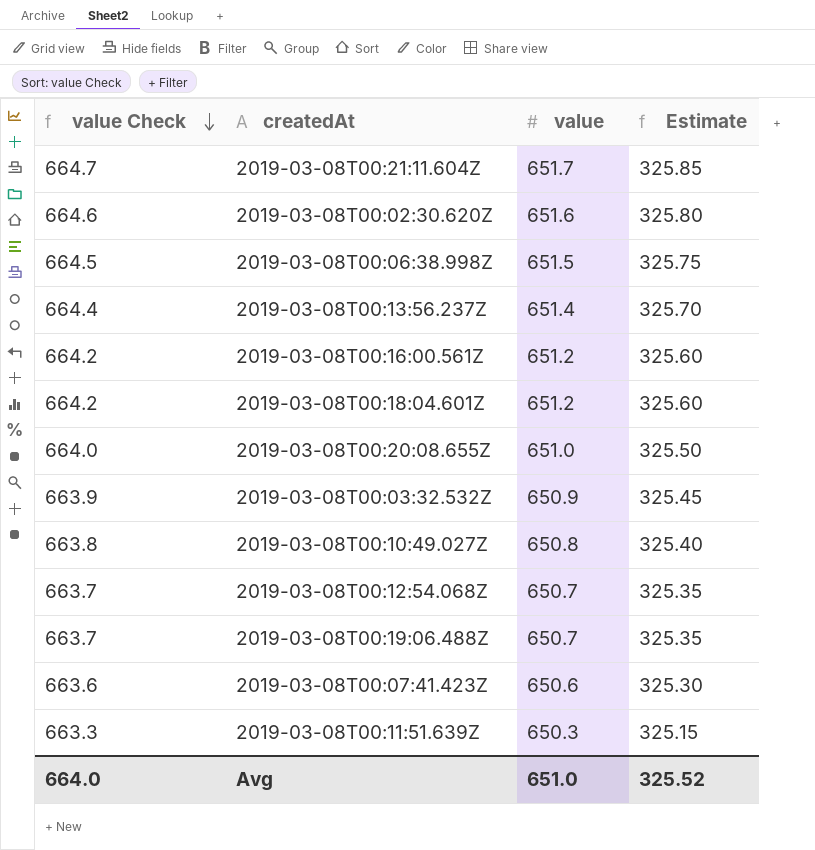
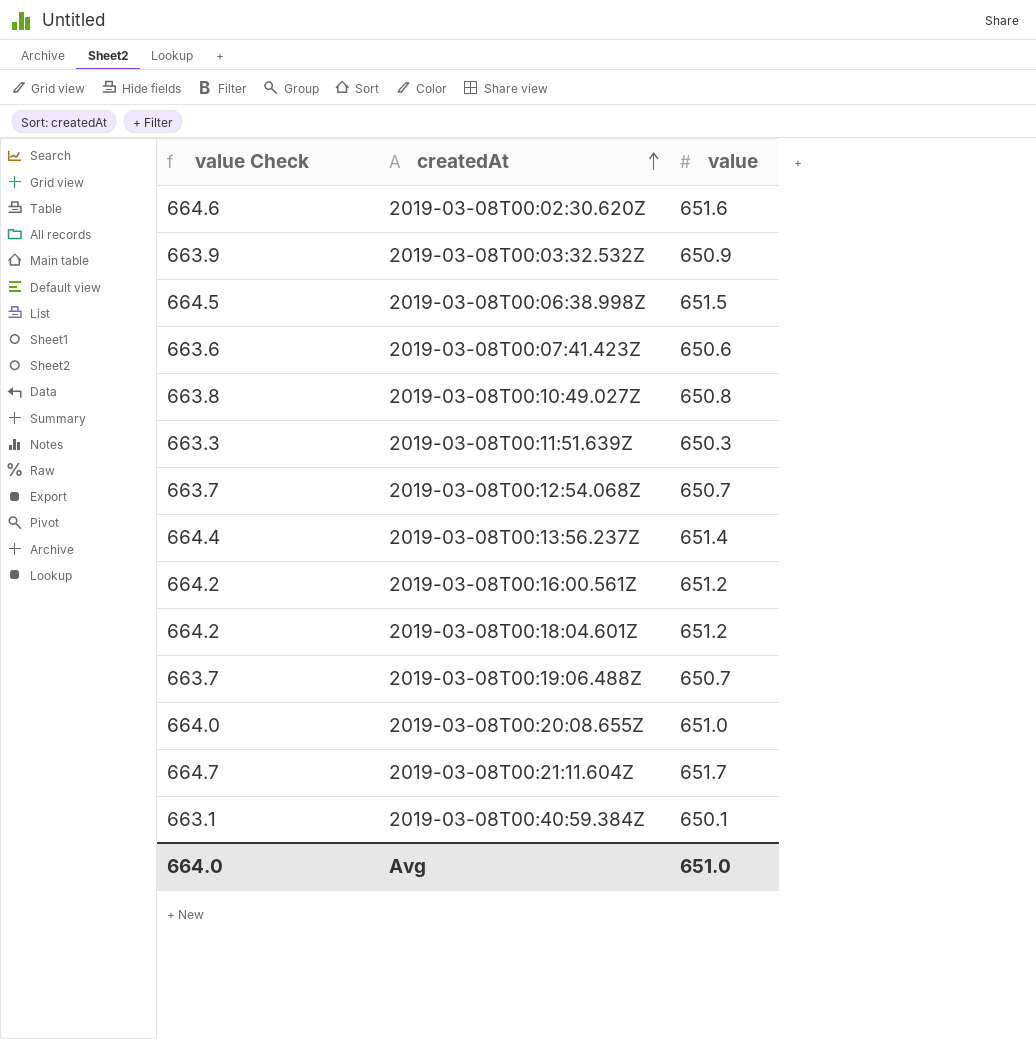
row order: value Check descending -> createdAt ascending
column Estimate | formula: [value] * 0.5 -> none
row 2019-03-08T00:40:59.384Z: none -> 663.1 | 650.1

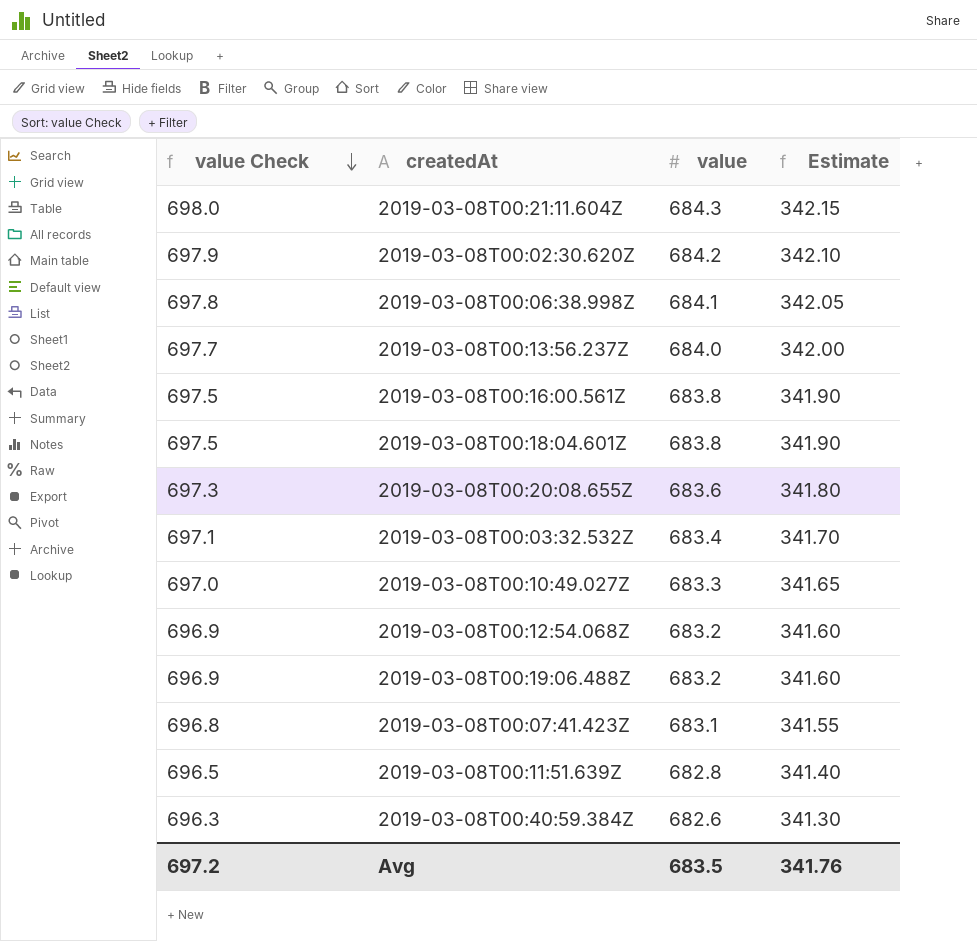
row order: createdAt ascending -> value Check descending
column Estimate | formula: none -> [value] * 0.5
2019-03-08T00:21:11.604Z | value Check: 664.7 -> 698.0
2019-03-08T00:21:11.604Z | value: 651.7 -> 684.3
2019-03-08T00:02:30.620Z | value Check: 664.6 -> 697.9
2019-03-08T00:02:30.620Z | value: 651.6 -> 684.2
2019-03-08T00:06:38.998Z | value Check: 664.5 -> 697.8
2019-03-08T00:06:38.998Z | value: 651.5 -> 684.1
2019-03-08T00:13:56.237Z | value Check: 664.4 -> 697.7
2019-03-08T00:13:56.237Z | value: 651.4 -> 684.0
2019-03-08T00:16:00.561Z | value Check: 664.2 -> 697.5
2019-03-08T00:16:00.561Z | value: 651.2 -> 683.8
2019-03-08T00:18:04.601Z | value Check: 664.2 -> 697.5
2019-03-08T00:18:04.601Z | value: 651.2 -> 683.8
2019-03-08T00:20:08.655Z | value Check: 664.0 -> 697.3
2019-03-08T00:20:08.655Z | value: 651.0 -> 683.6
2019-03-08T00:03:32.532Z | value Check: 663.9 -> 697.1
2019-03-08T00:03:32.532Z | value: 650.9 -> 683.4
2019-03-08T00:10:49.027Z | value Check: 663.8 -> 697.0
2019-03-08T00:10:49.027Z | value: 650.8 -> 683.3
2019-03-08T00:12:54.068Z | value Check: 663.7 -> 696.9
2019-03-08T00:12:54.068Z | value: 650.7 -> 683.2
2019-03-08T00:19:06.488Z | value Check: 663.7 -> 696.9
2019-03-08T00:19:06.488Z | value: 650.7 -> 683.2
2019-03-08T00:07:41.423Z | value Check: 663.6 -> 696.8
2019-03-08T00:07:41.423Z | value: 650.6 -> 683.1
2019-03-08T00:11:51.639Z | value Check: 663.3 -> 696.5
2019-03-08T00:11:51.639Z | value: 650.3 -> 682.8
2019-03-08T00:40:59.384Z | value Check: 663.1 -> 696.3
2019-03-08T00:40:59.384Z | value: 650.1 -> 682.6
Avg | value Check: 664.0 -> 697.2
Avg | value: 651.0 -> 683.5

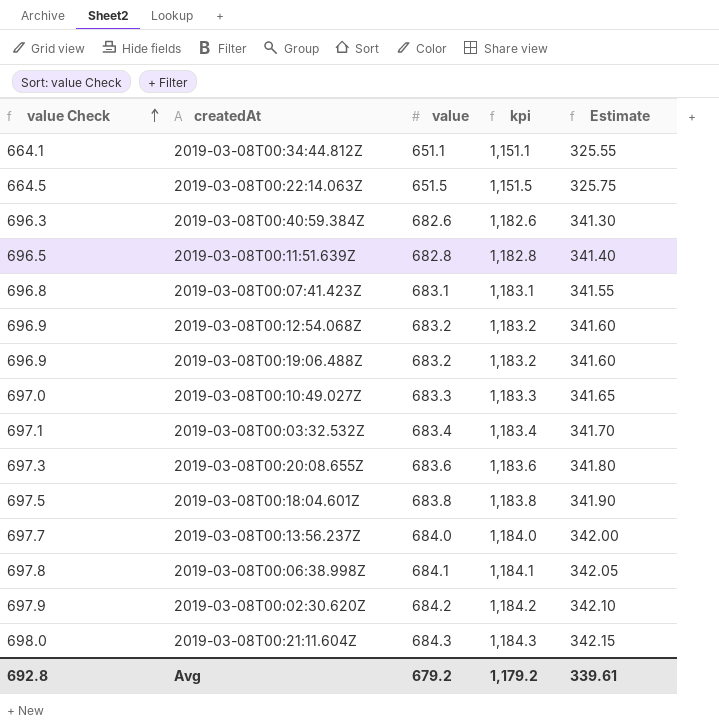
row order: value Check descending -> value Check ascending
column kpi | formula: none -> [value] + 500
row 2019-03-08T00:16:00.561Z: 697.5 | 683.8 | 341.90 -> none
row 2019-03-08T00:34:44.812Z: none -> 664.1 | 651.1 | 1,151.1 | 325.55
row 2019-03-08T00:22:14.063Z: none -> 664.5 | 651.5 | 1,151.5 | 325.75
Avg | value Check: 697.2 -> 692.8
Avg | value: 683.5 -> 679.2
Avg | Estimate: 341.76 -> 339.61

